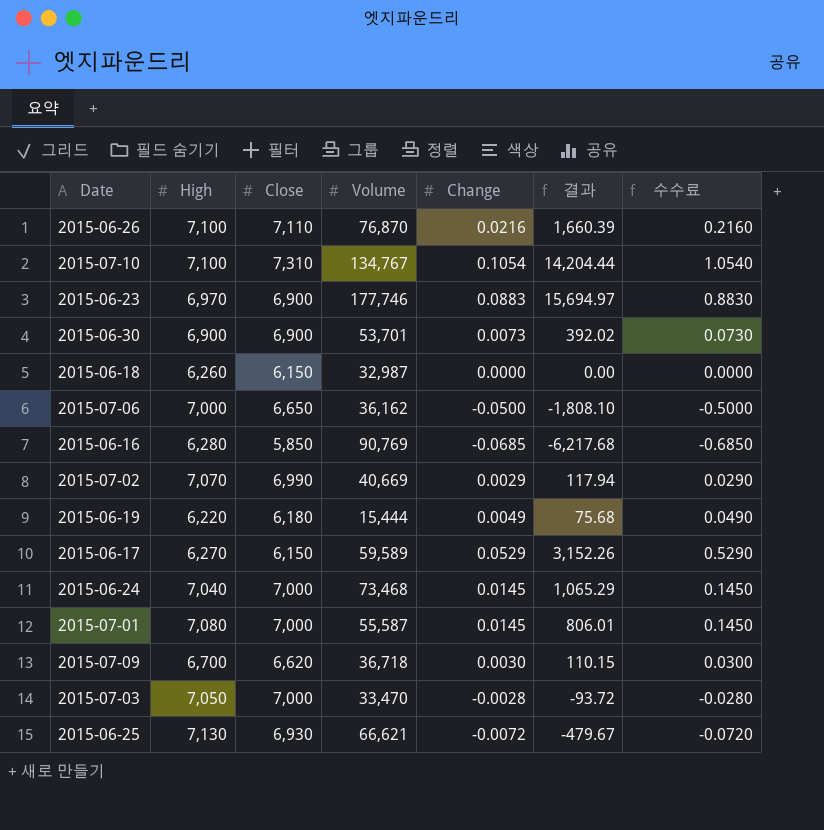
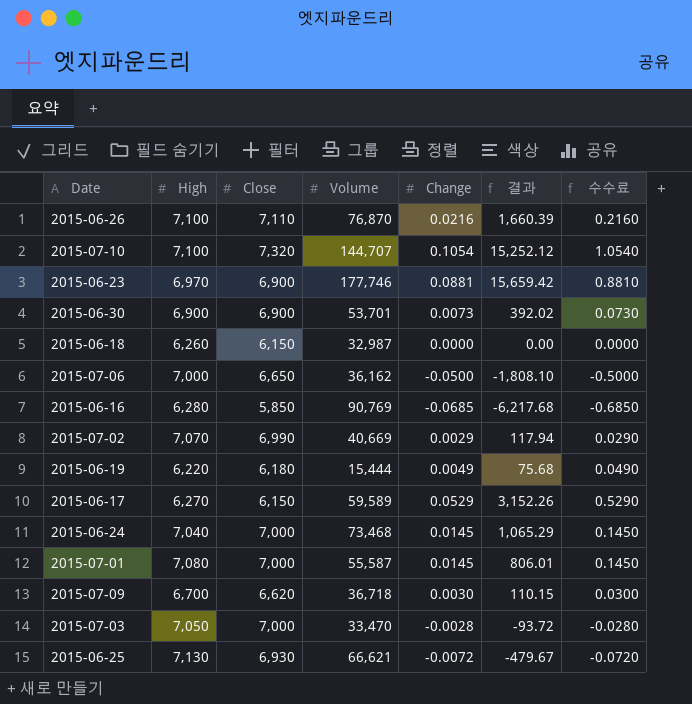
2015-07-10 | Close: 7,310 -> 7,320
2015-07-10 | Volume: 134,767 -> 144,707
2015-07-10 | 결과: 14,204.44 -> 15,252.12
2015-06-23 | Change: 0.0883 -> 0.0881
2015-06-23 | 결과: 15,694.97 -> 15,659.42
2015-06-23 | 수수료: 0.8830 -> 0.8810

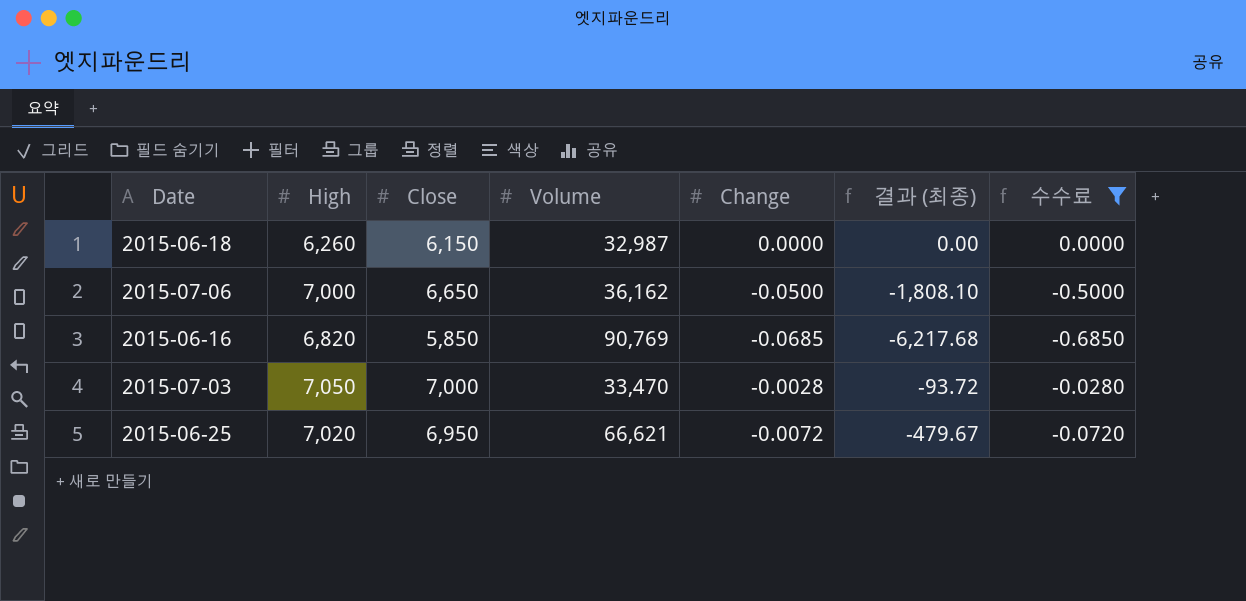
filter: none -> 수수료 <= 0.0000
column name: 결과 -> 결과 (최종)
2015-06-16 | High: 6,280 -> 6,820
2015-06-25 | High: 7,130 -> 7,020
2015-06-25 | Close: 6,930 -> 6,950

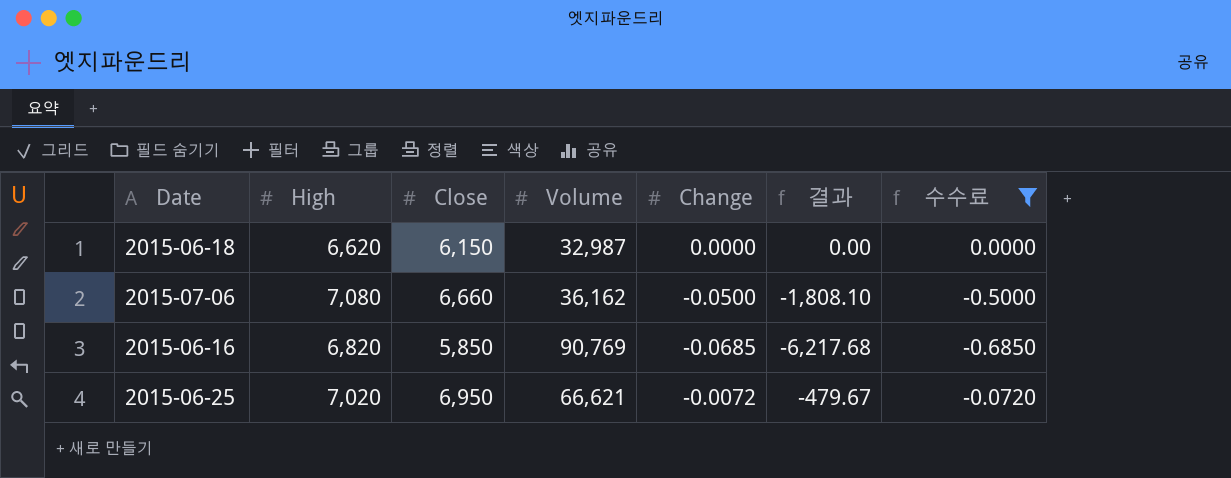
column name: 결과 (최종) -> 결과
row 2015-07-03: 7,050 | 7,000 | 33,470 | -0.0028 | -93.72 | -0.0280 -> none
2015-06-18 | High: 6,260 -> 6,620
2015-07-06 | High: 7,000 -> 7,080
2015-07-06 | Close: 6,650 -> 6,660

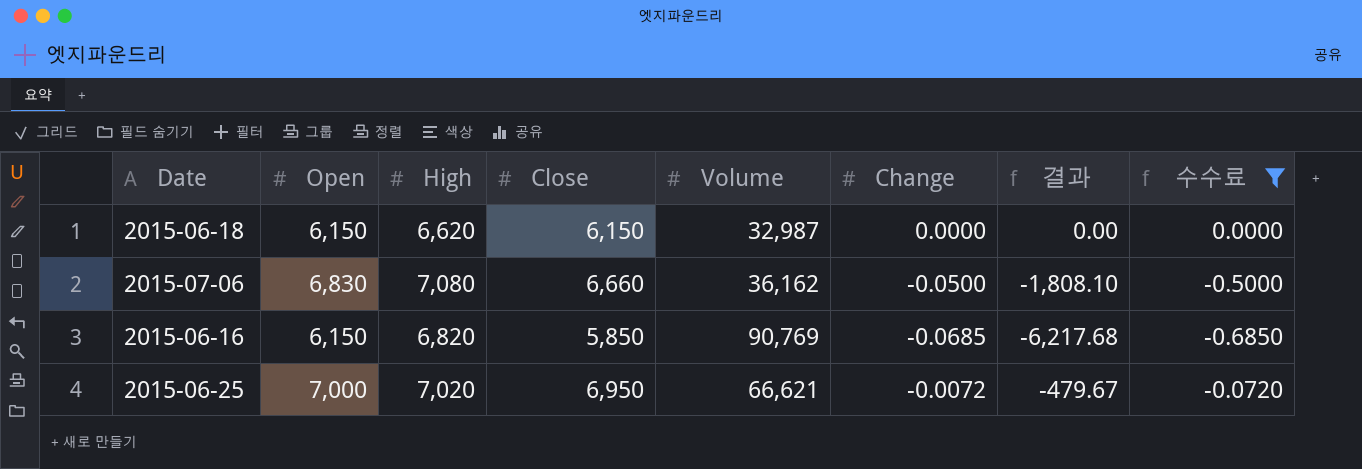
column Open | position: none -> 2

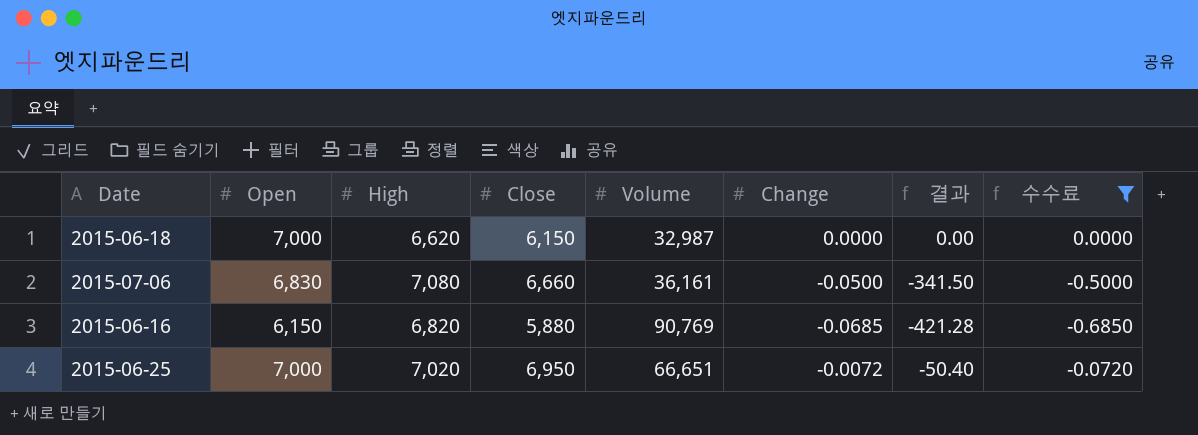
column 결과 | formula: [Volume] * [Change] -> [Open] * [Change]
2015-06-18 | Open: 6,150 -> 7,000
2015-07-06 | Volume: 36,162 -> 36,161
2015-06-16 | Close: 5,850 -> 5,880
2015-06-25 | Volume: 66,621 -> 66,651

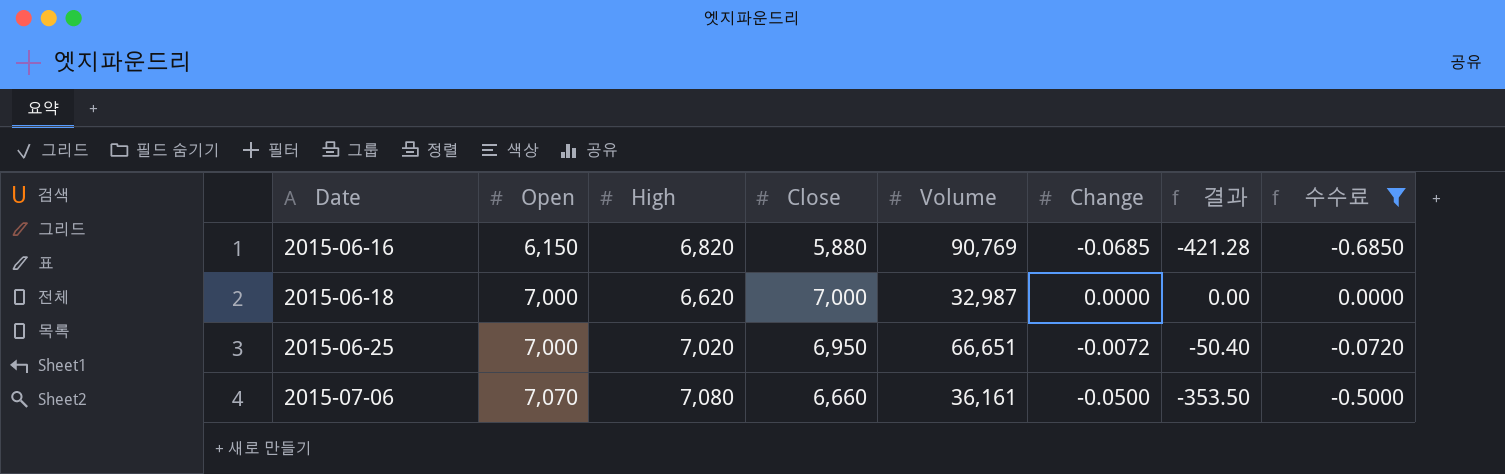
row order: none -> Date ascending
2015-06-18 | Close: 6,150 -> 7,000
2015-07-06 | Open: 6,830 -> 7,070
2015-07-06 | 결과: -341.50 -> -353.50

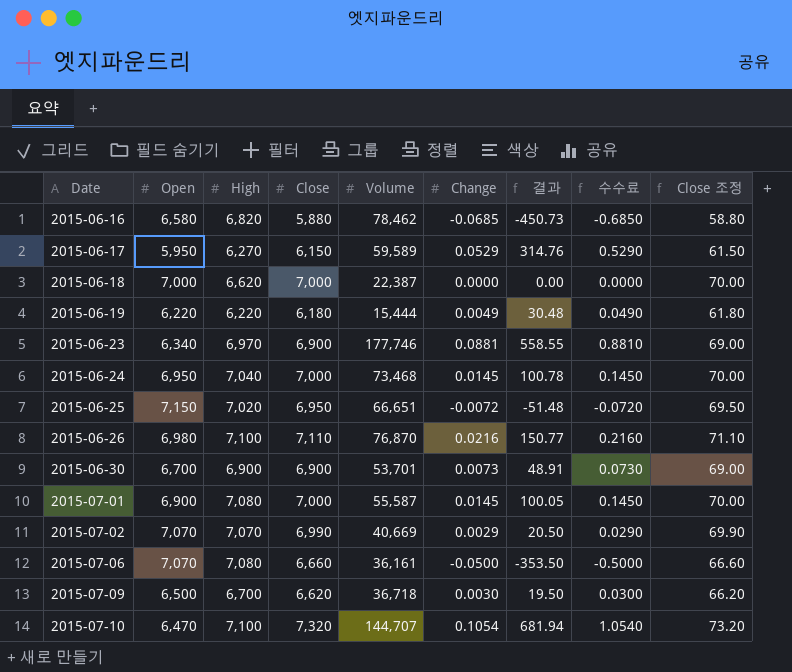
filter: 수수료 <= 0.0000 -> none
column Close 조정 | formula: none -> [Close] * 0.01
2015-06-16 | Open: 6,150 -> 6,580
2015-06-16 | Volume: 90,769 -> 78,462
2015-06-16 | 결과: -421.28 -> -450.73
2015-06-18 | Volume: 32,987 -> 22,387
2015-06-25 | Open: 7,000 -> 7,150
2015-06-25 | 결과: -50.40 -> -51.48

